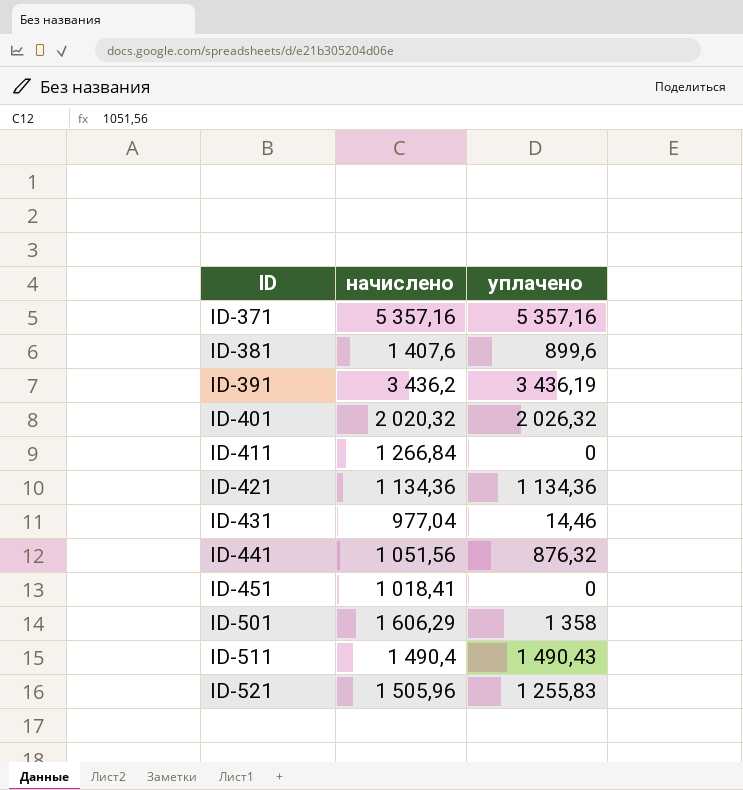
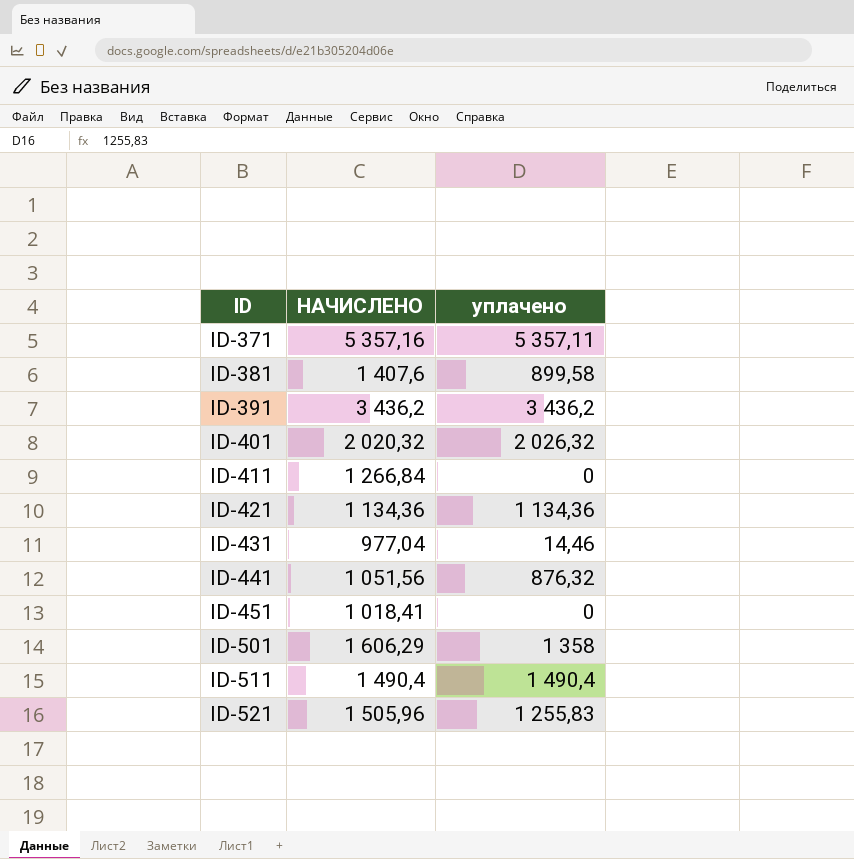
column name: начислено -> НАЧИСЛЕНО
ID-371 | уплачено: 5 357,16 -> 5 357,11
ID-381 | уплачено: 899,6 -> 899,58
ID-391 | уплачено: 3 436,19 -> 3 436,2
ID-511 | уплачено: 1 490,43 -> 1 490,4

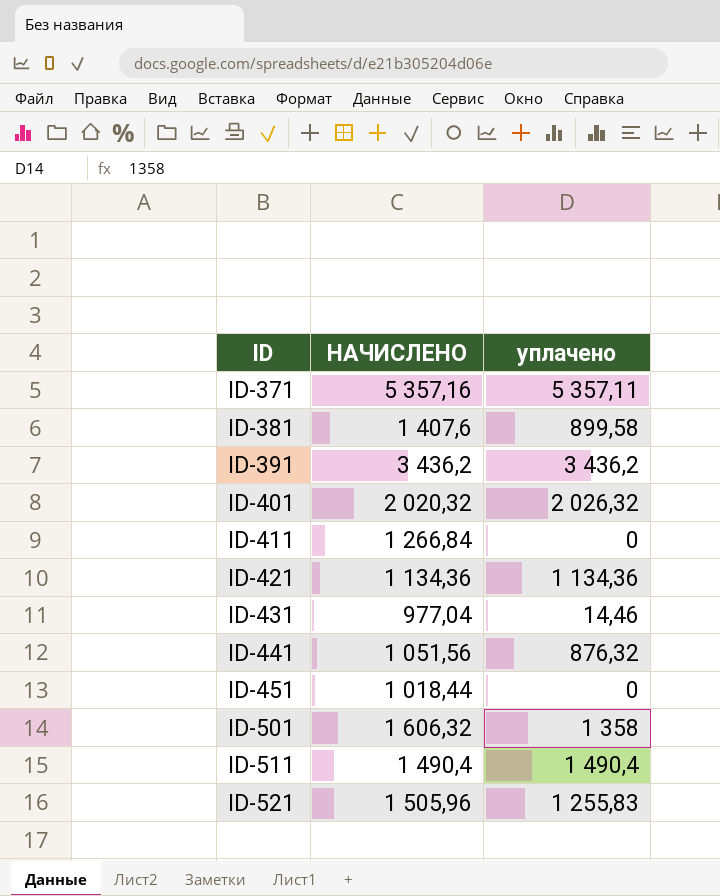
ID-451 | НАЧИСЛЕНО: 1 018,41 -> 1 018,44
ID-501 | НАЧИСЛЕНО: 1 606,29 -> 1 606,32

